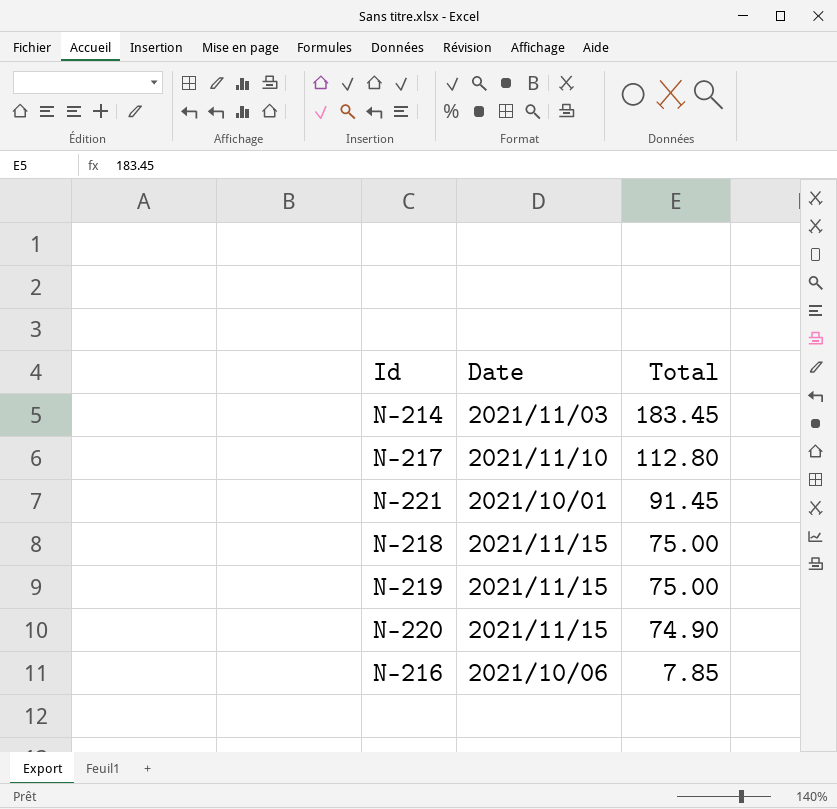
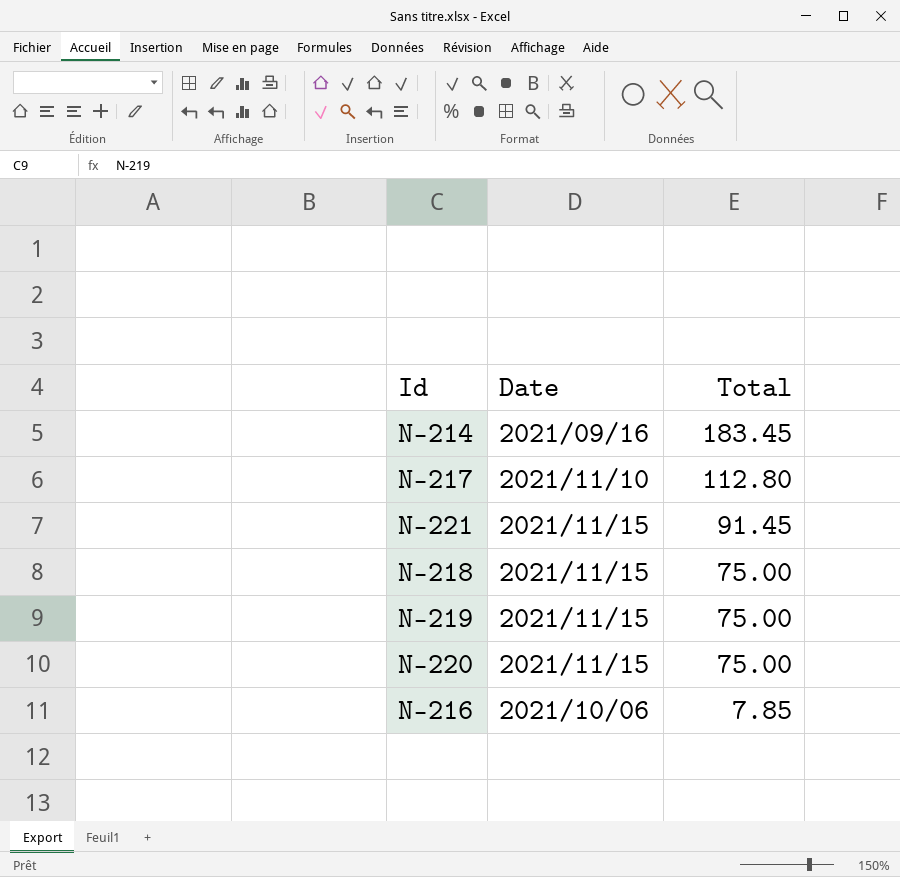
N-214 | Date: 2021/11/03 -> 2021/09/16
N-221 | Date: 2021/10/01 -> 2021/11/15
N-220 | Total: 74.90 -> 75.00

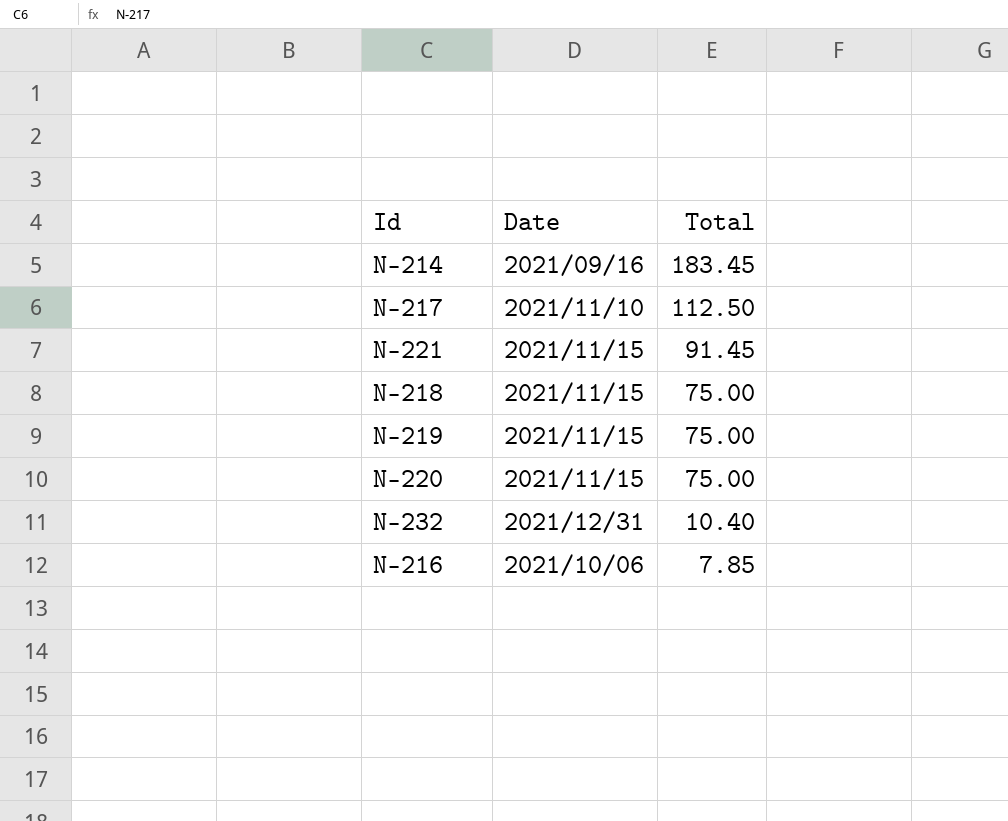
N-217 | Total: 112.80 -> 112.50
row N-232: none -> 2021/12/31 | 10.40

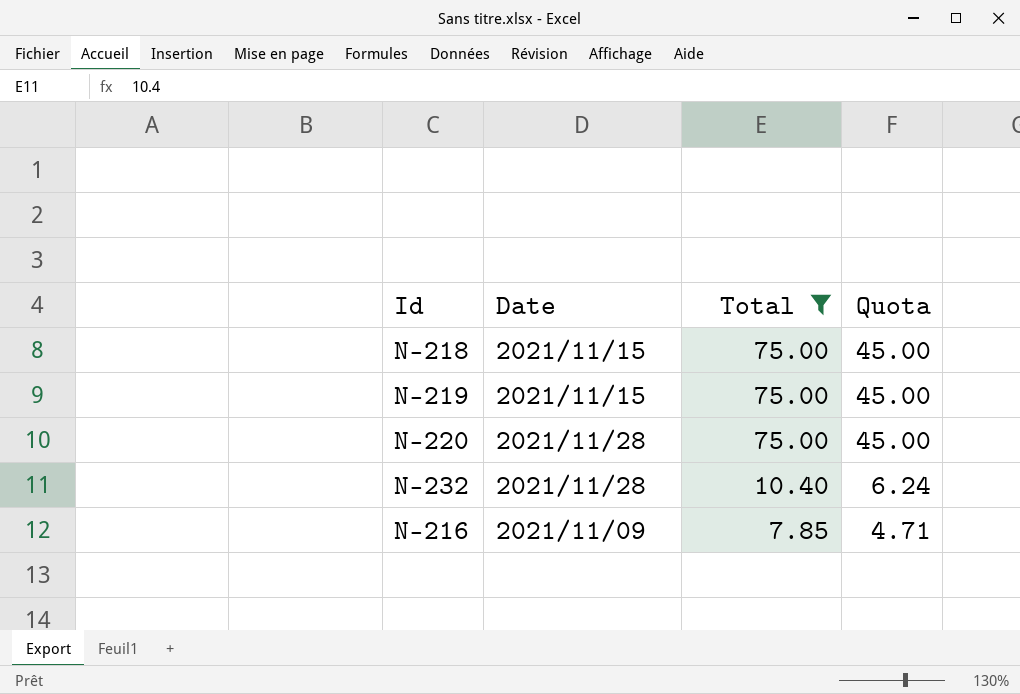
filter: none -> Total <= 75.00
column Quota | formula: none -> [Total] * 0.6
N-220 | Date: 2021/11/15 -> 2021/11/28
N-232 | Date: 2021/12/31 -> 2021/11/28
N-216 | Date: 2021/10/06 -> 2021/11/09

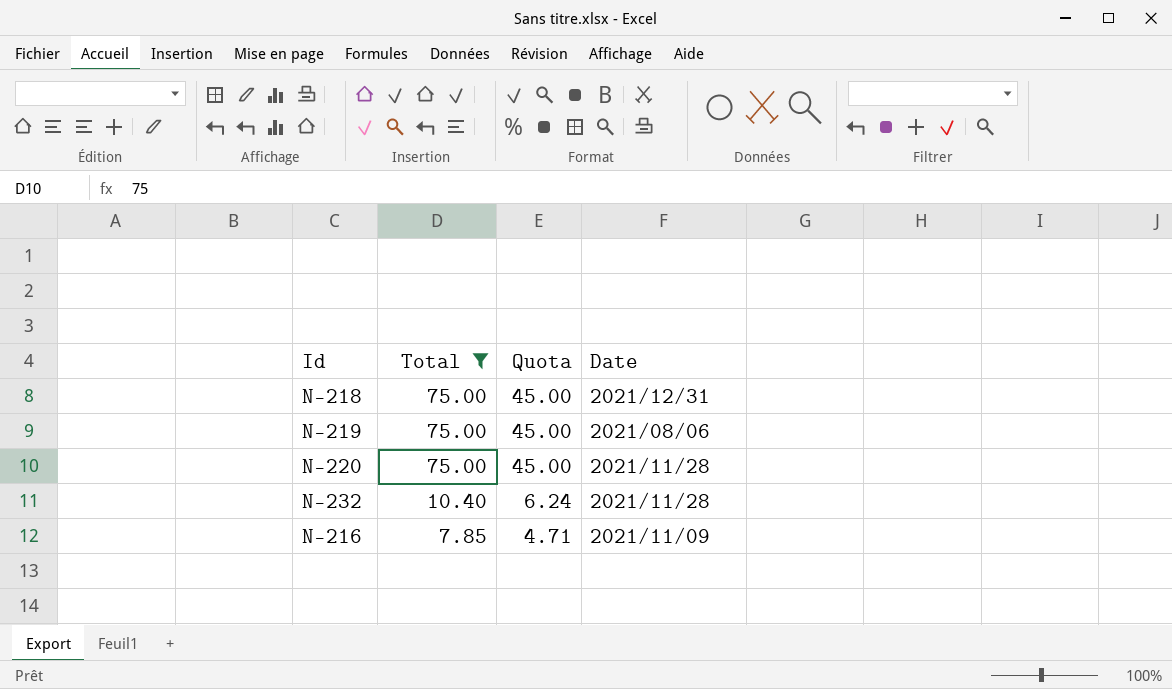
column Date | position: 2 -> 4
N-218 | Date: 2021/11/15 -> 2021/12/31
N-219 | Date: 2021/11/15 -> 2021/08/06

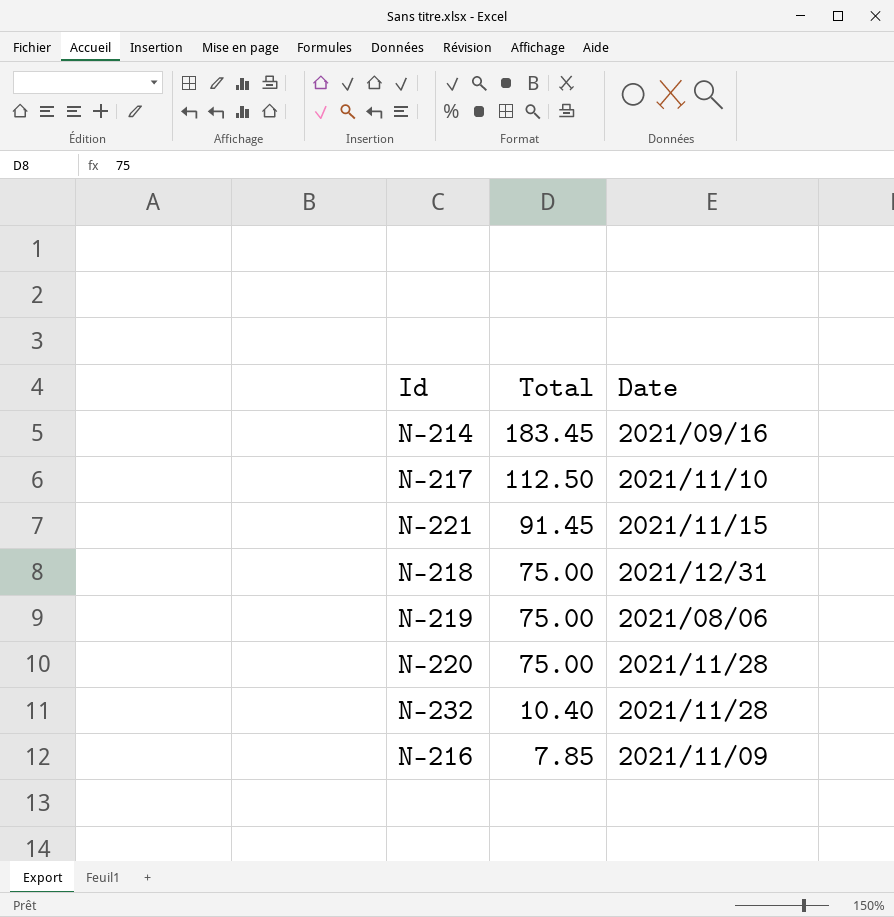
filter: Total <= 75.00 -> none
column Quota | formula: [Total] * 0.6 -> none

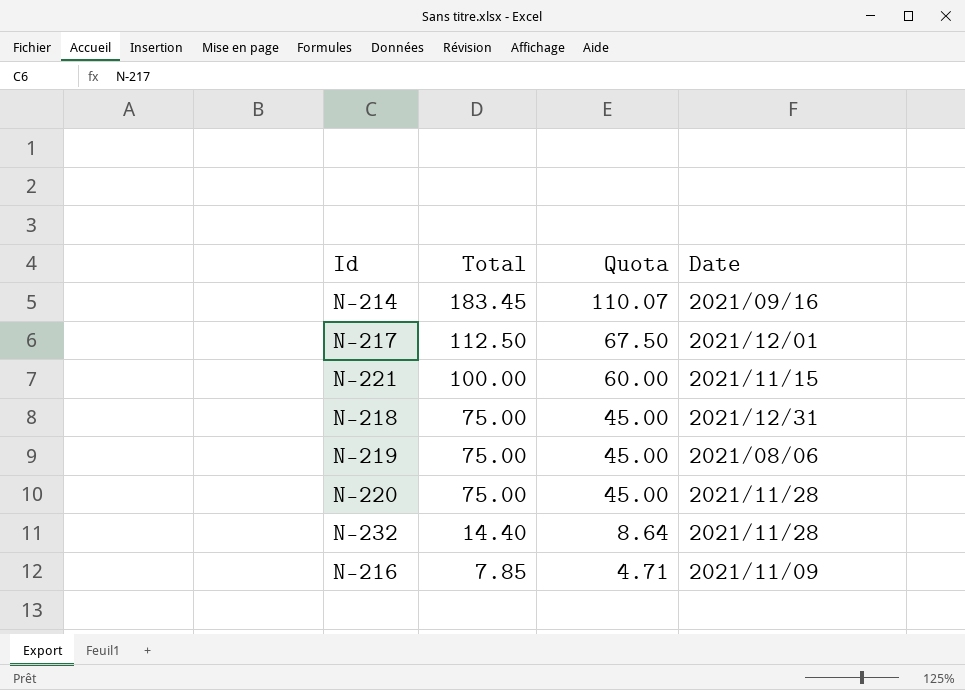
column Quota | formula: none -> [Total] * 0.6
N-217 | Date: 2021/11/10 -> 2021/12/01
N-221 | Total: 91.45 -> 100.00
N-232 | Total: 10.40 -> 14.40

